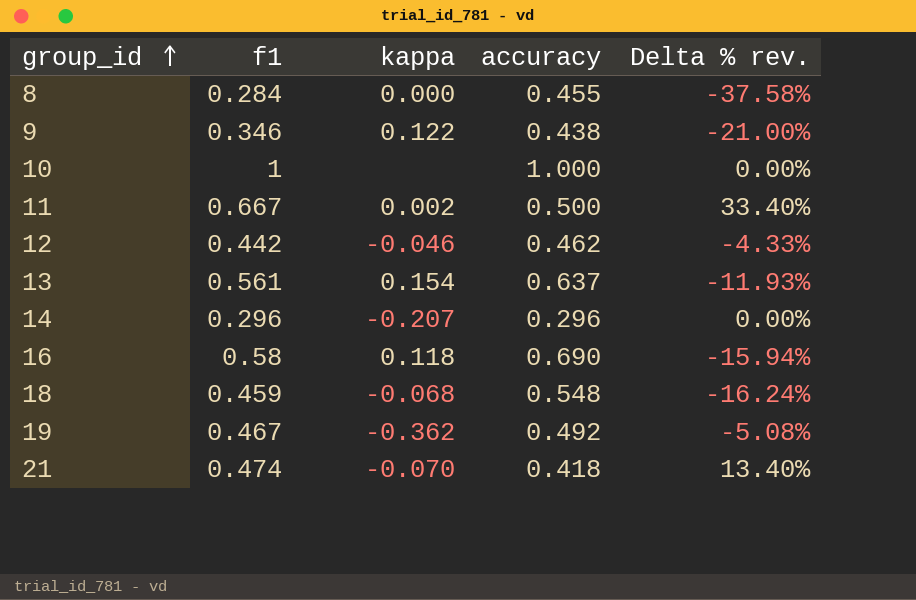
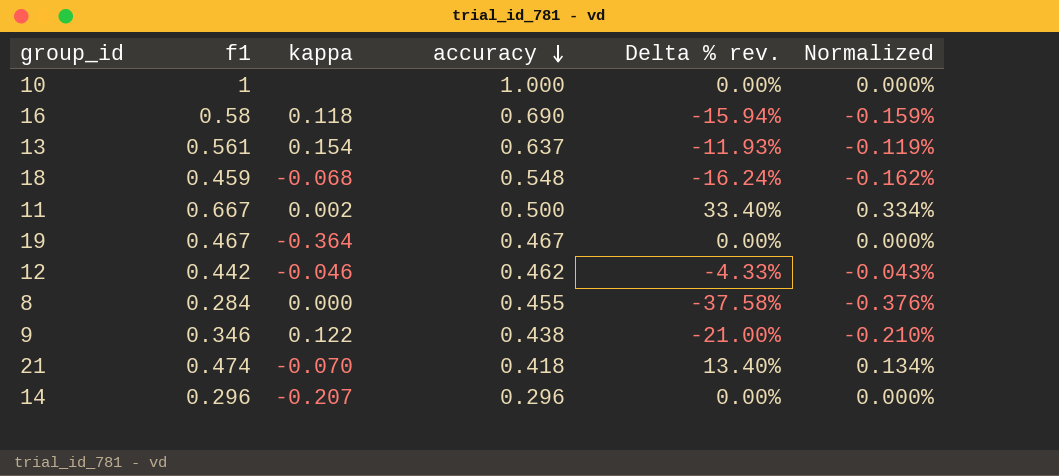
row order: group_id ascending -> accuracy descending
column Normalized | formula: none -> [Delta % rev.] * 0.01
19 | kappa: -0.362 -> -0.364
19 | accuracy: 0.492 -> 0.467
19 | Delta % rev.: -5.08% -> 0.00%

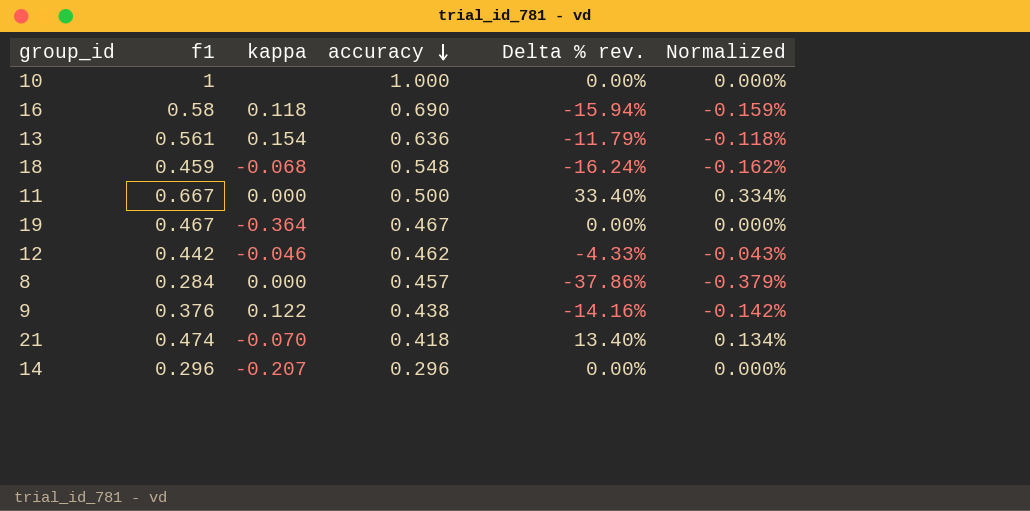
13 | accuracy: 0.637 -> 0.636
13 | Delta % rev.: -11.93% -> -11.79%
13 | Normalized: -0.119% -> -0.118%
11 | kappa: 0.002 -> 0.000
8 | accuracy: 0.455 -> 0.457
8 | Delta % rev.: -37.58% -> -37.86%
8 | Normalized: -0.376% -> -0.379%
9 | f1: 0.346 -> 0.376
9 | Delta % rev.: -21.00% -> -14.16%
9 | Normalized: -0.210% -> -0.142%

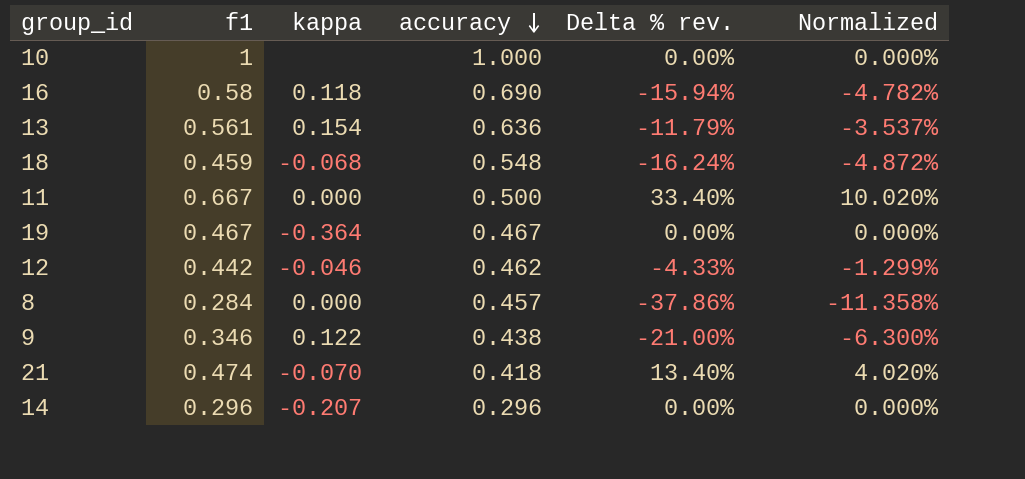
column Normalized | formula: [Delta % rev.] * 0.01 -> [Delta % rev.] * 0.3
9 | f1: 0.376 -> 0.346
9 | Delta % rev.: -14.16% -> -21.00%

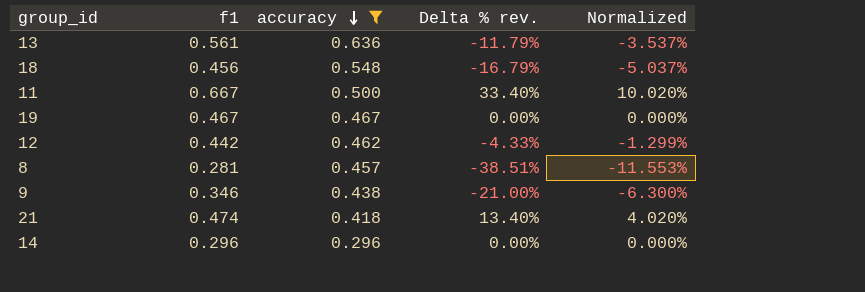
filter: none -> accuracy <= 0.636
column kappa | position: 3 -> none
18 | f1: 0.459 -> 0.456
18 | Delta % rev.: -16.24% -> -16.79%
18 | Normalized: -4.872% -> -5.037%
8 | f1: 0.284 -> 0.281
8 | Delta % rev.: -37.86% -> -38.51%
8 | Normalized: -11.358% -> -11.553%

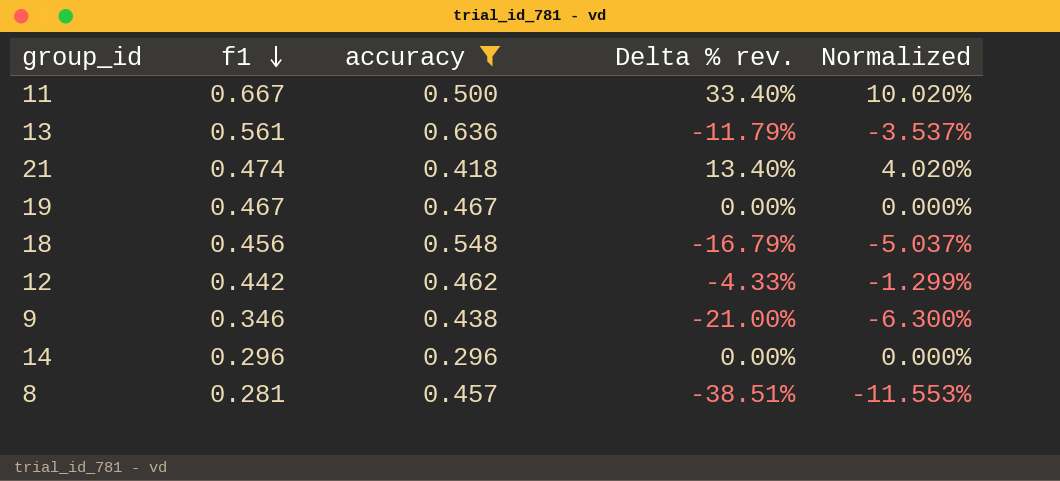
row order: accuracy descending -> f1 descending

